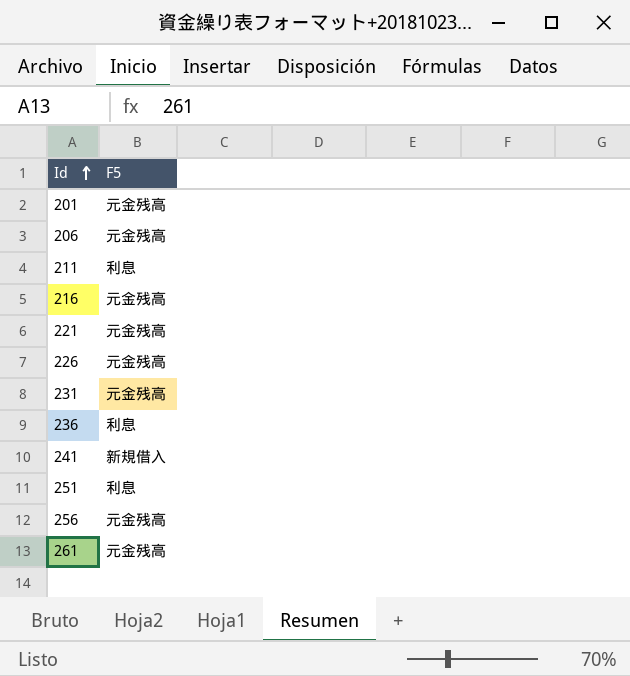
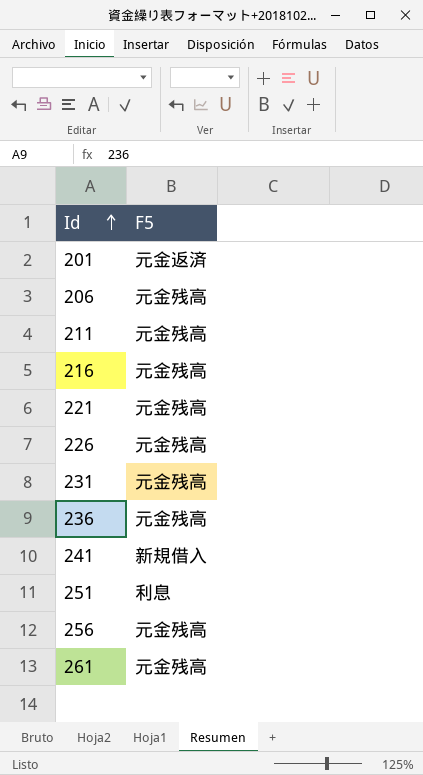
201 | F5: 元金残高 -> 元金返済
211 | F5: 利息 -> 元金残高
236 | F5: 利息 -> 元金残高

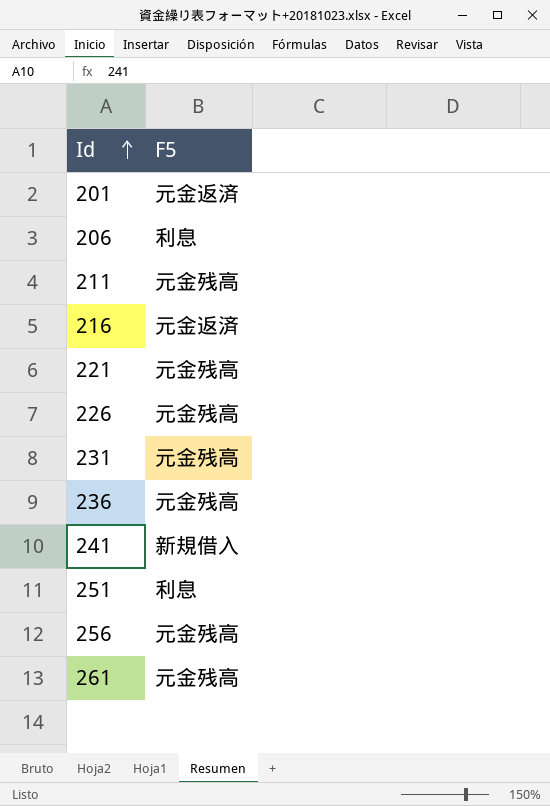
206 | F5: 元金残高 -> 利息
216 | F5: 元金残高 -> 元金返済

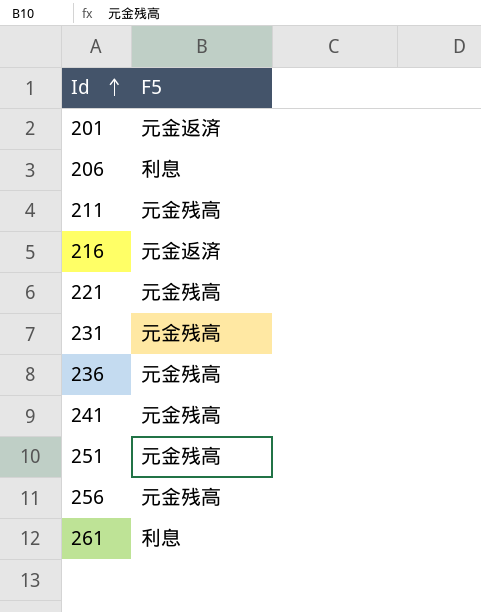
row 226: 元金残高 -> none
241 | F5: 新規借入 -> 元金残高
251 | F5: 利息 -> 元金残高
261 | F5: 元金残高 -> 利息

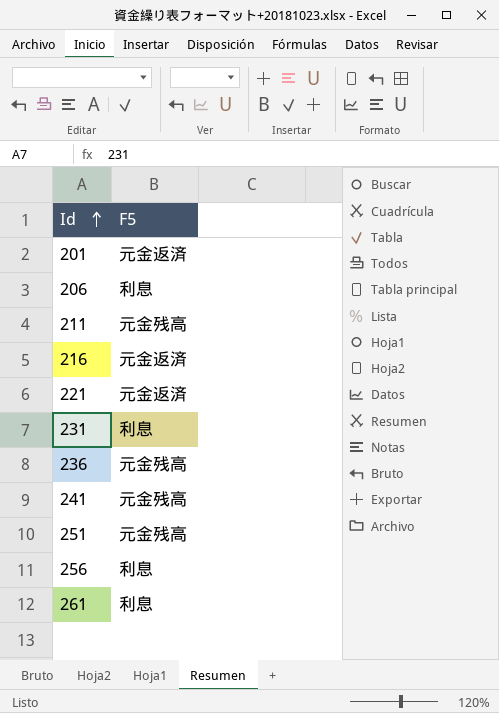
221 | F5: 元金残高 -> 元金返済
231 | F5: 元金残高 -> 利息
256 | F5: 元金残高 -> 利息

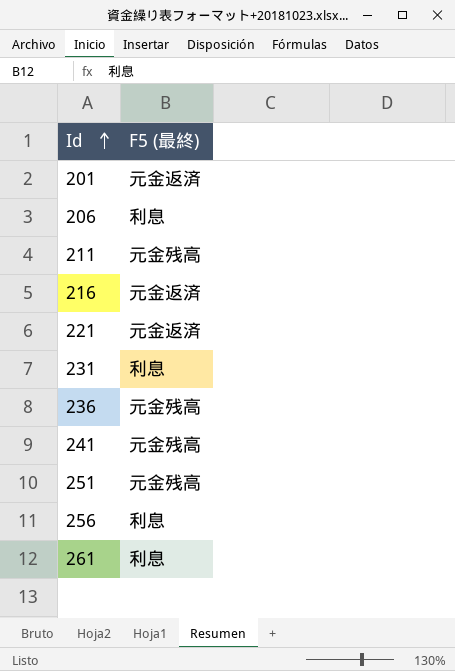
column name: F5 -> F5 (最終)

